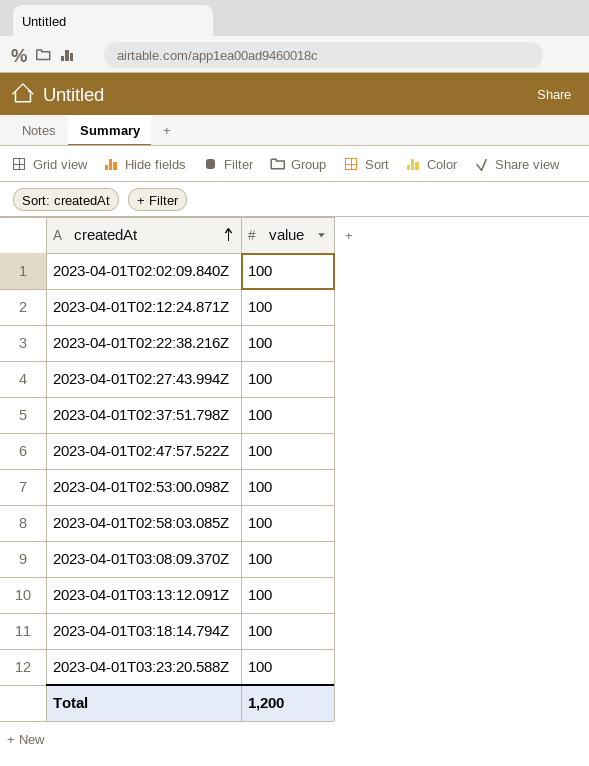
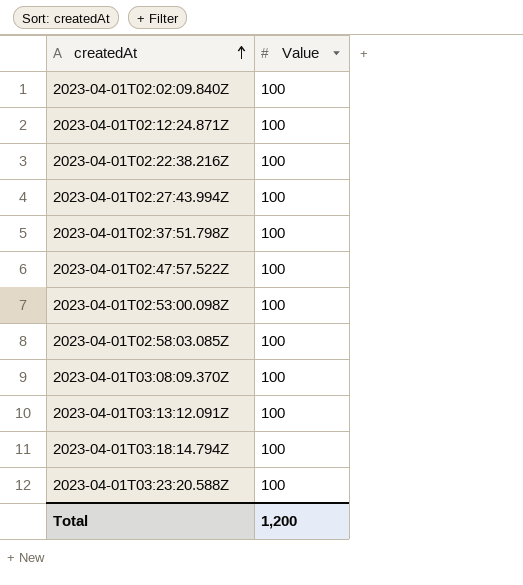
column name: value -> Value

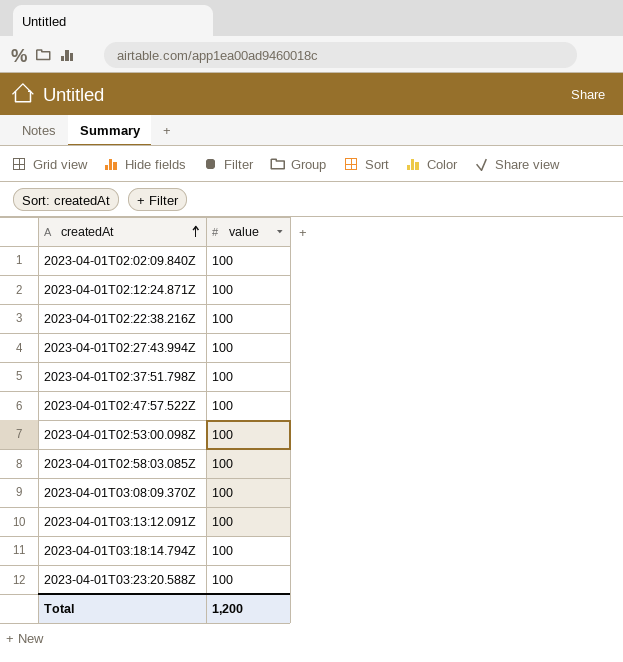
column name: Value -> value

